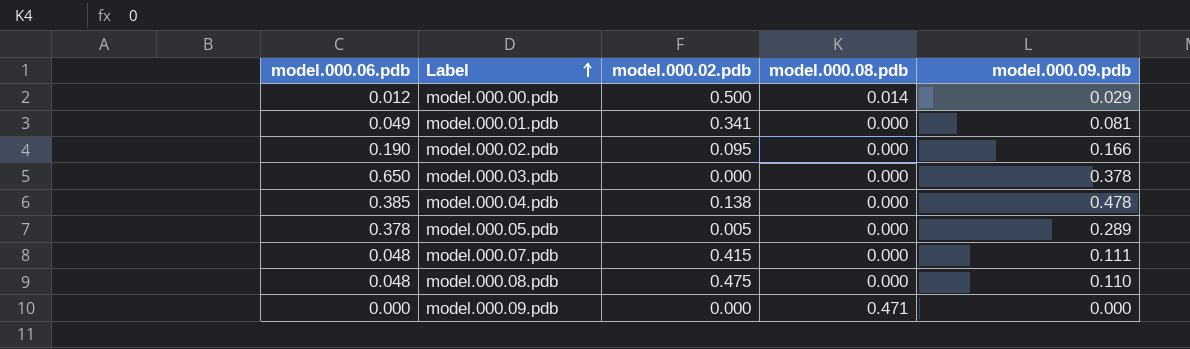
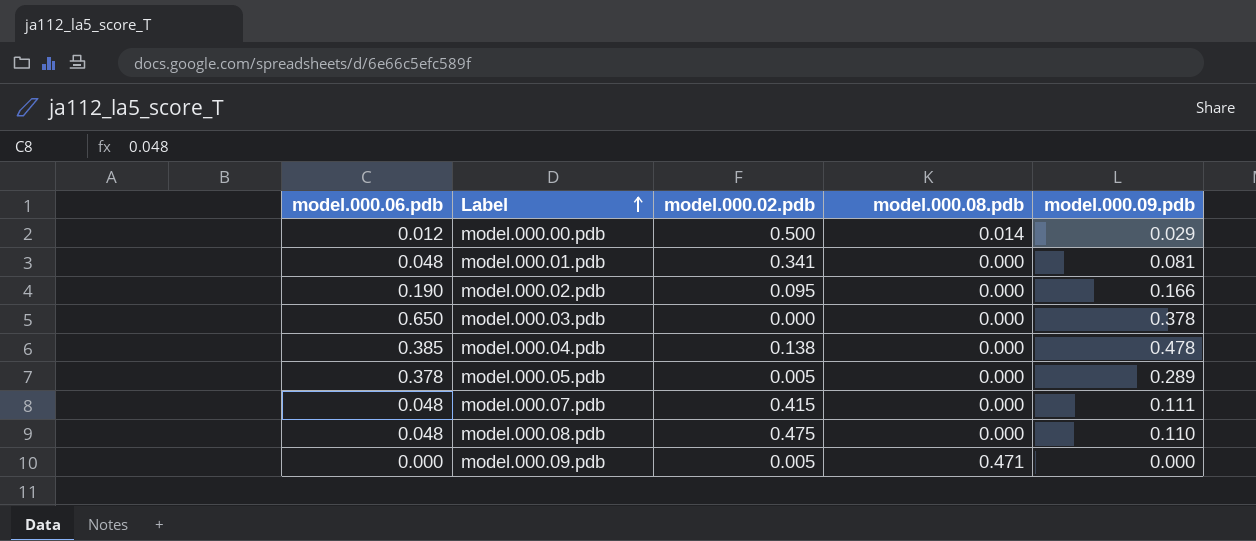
model.000.01.pdb | model.000.06.pdb: 0.049 -> 0.048
model.000.09.pdb | model.000.02.pdb: 0.000 -> 0.005

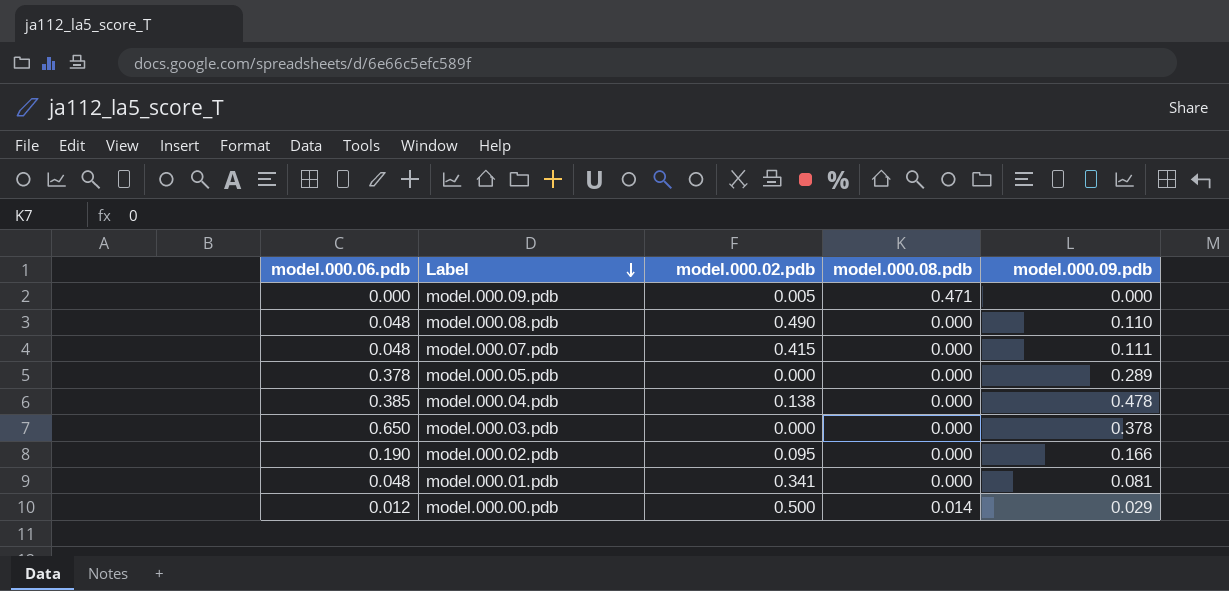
row order: Label ascending -> Label descending
model.000.08.pdb | model.000.02.pdb: 0.475 -> 0.490
model.000.05.pdb | model.000.02.pdb: 0.005 -> 0.000

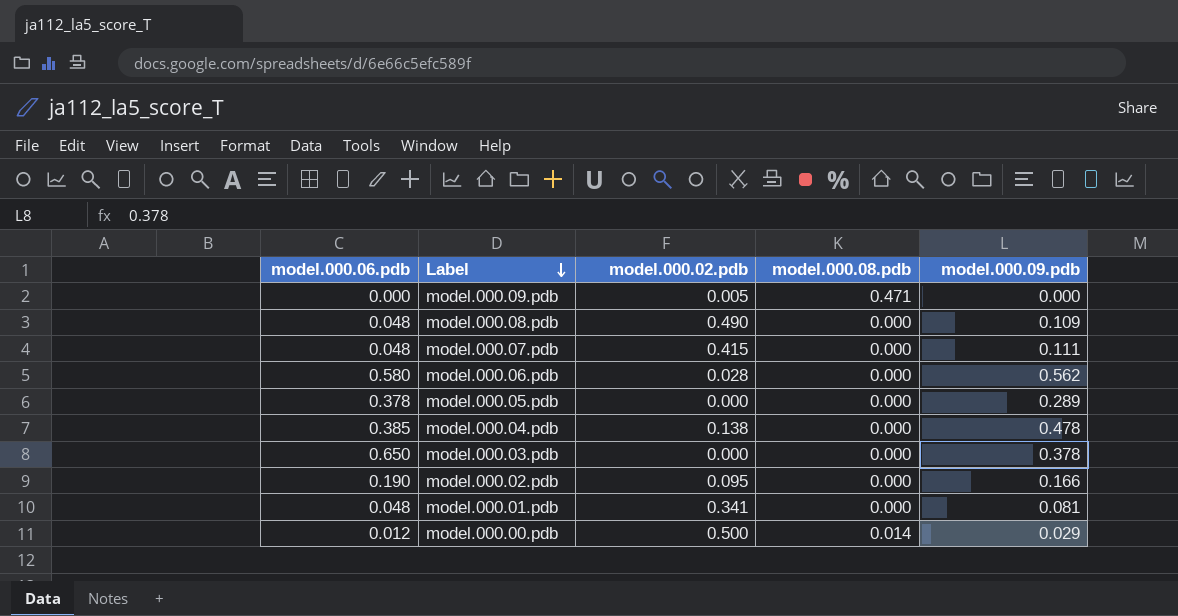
model.000.08.pdb | model.000.09.pdb: 0.110 -> 0.109
row model.000.06.pdb: none -> 0.580 | 0.028 | 0.000 | 0.562

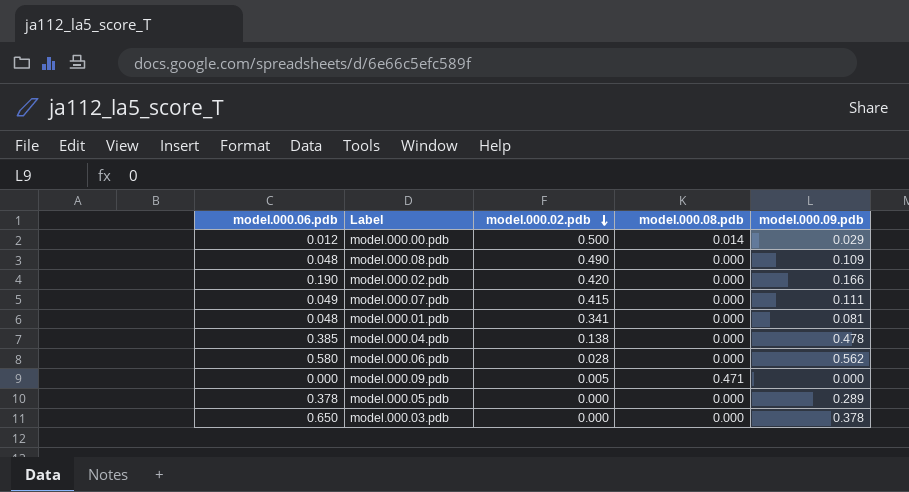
row order: Label descending -> model.000.02.pdb descending
model.000.02.pdb | model.000.02.pdb: 0.095 -> 0.420
model.000.07.pdb | model.000.06.pdb: 0.048 -> 0.049

